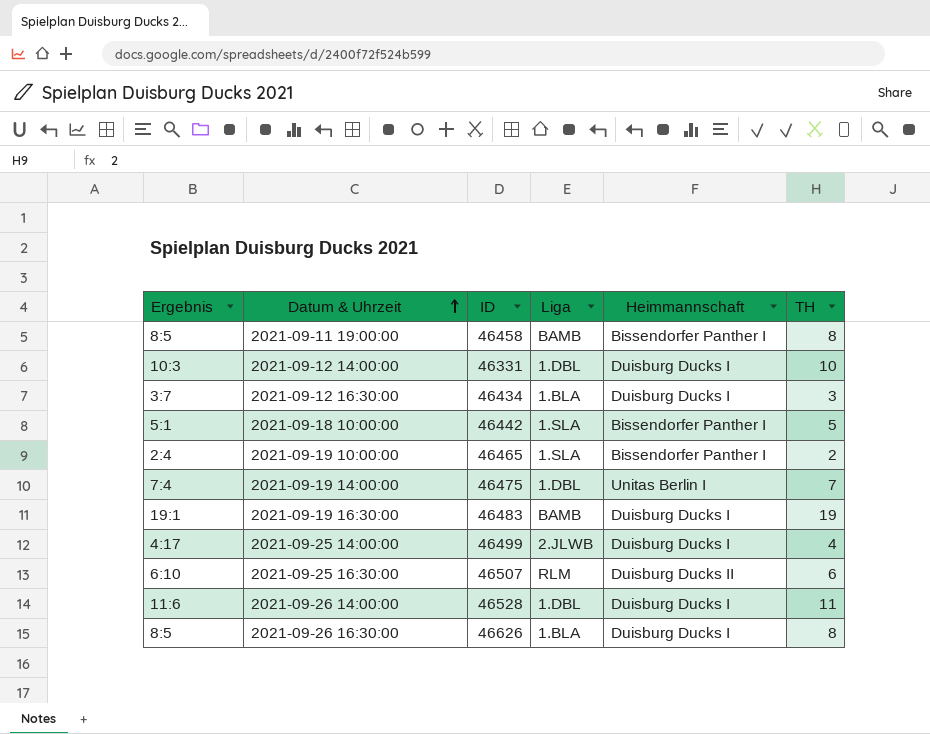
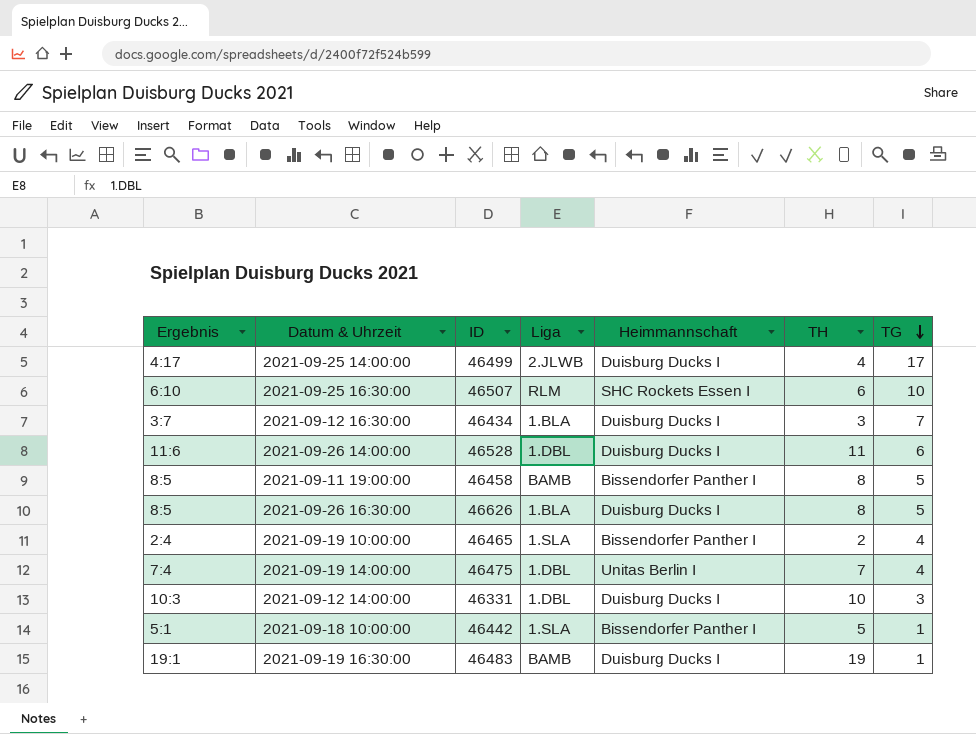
row order: Datum & Uhrzeit ascending -> TG descending
column TG | position: none -> 7
2021-09-25 16:30:00 | Heimmannschaft: Duisburg Ducks II -> SHC Rockets Essen I

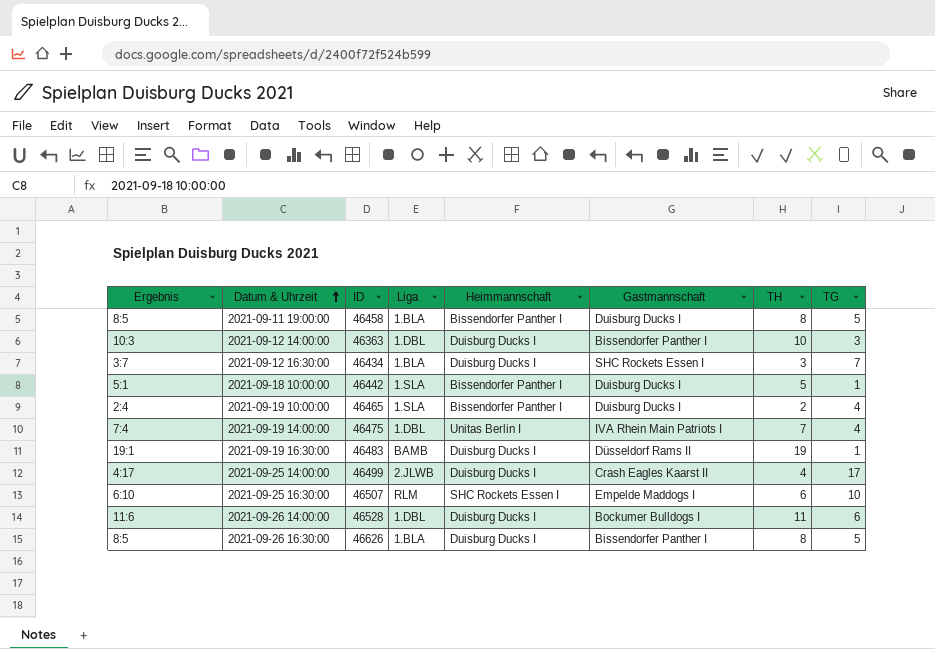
row order: TG descending -> Datum & Uhrzeit ascending
column Gastmannschaft | position: none -> 6
2021-09-11 19:00:00 | Liga: BAMB -> 1.BLA
2021-09-12 14:00:00 | ID: 46331 -> 46363

